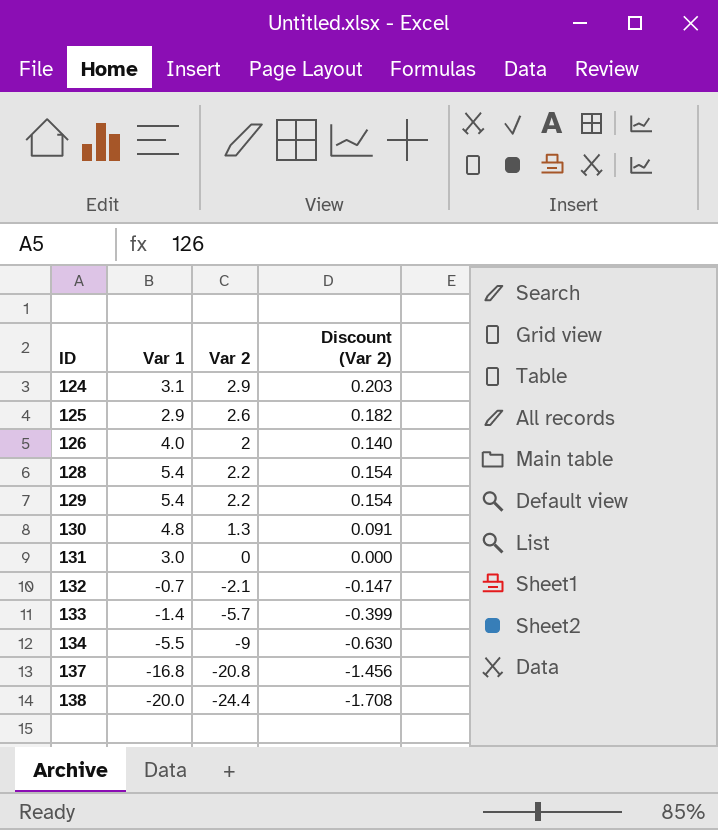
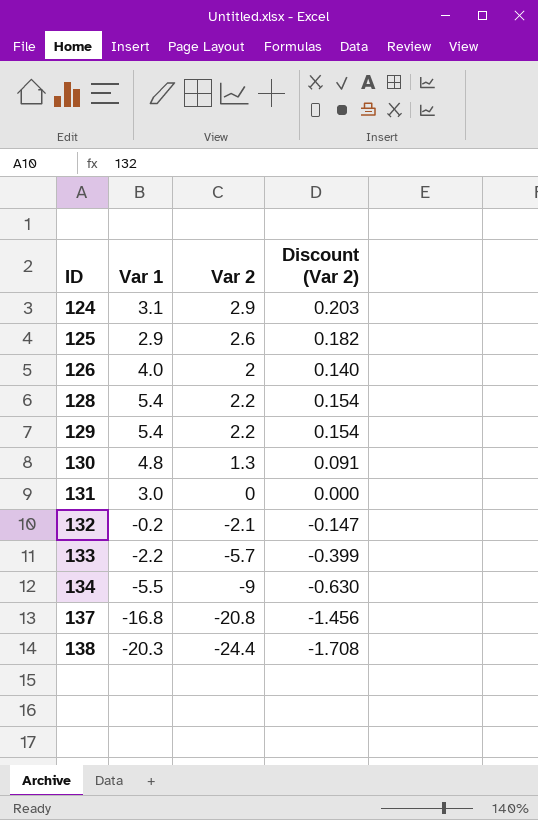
132 | Var 1: -0.7 -> -0.2
133 | Var 1: -1.4 -> -2.2
138 | Var 1: -20.0 -> -20.3

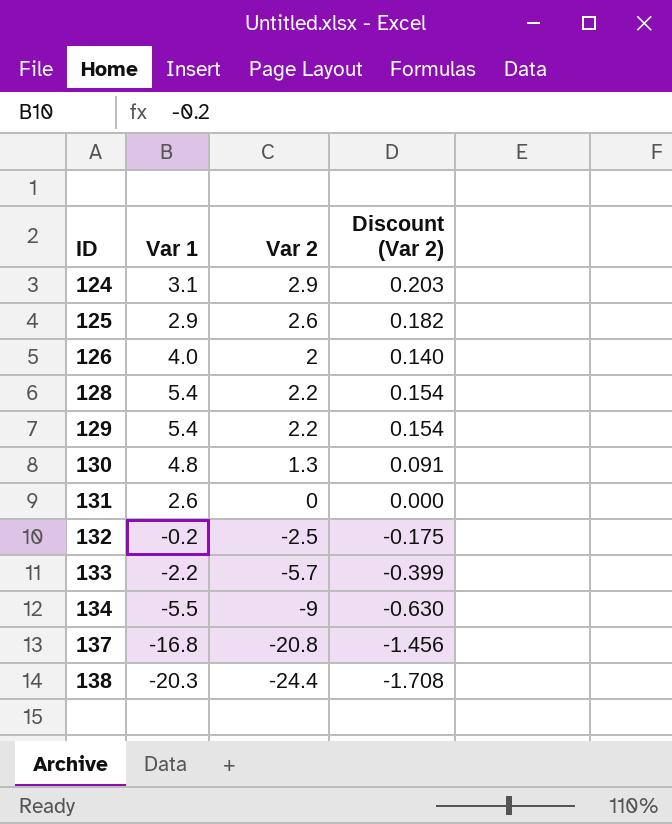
131 | Var 1: 3.0 -> 2.6
132 | Var 2: -2.1 -> -2.5
132 | Discount (Var 2): -0.147 -> -0.175

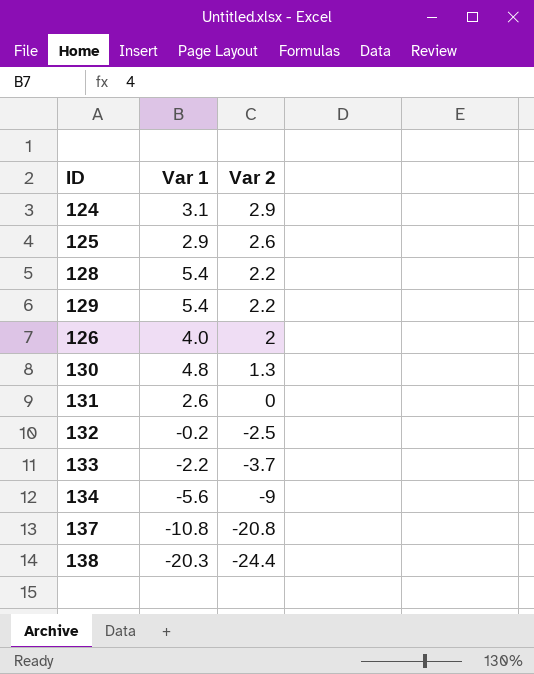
row order: ID ascending -> Var 2 descending
column Discount (Var 2) | formula: [Var 2] * 0.07 -> none
133 | Var 2: -5.7 -> -3.7
134 | Var 1: -5.5 -> -5.6
137 | Var 1: -16.8 -> -10.8

